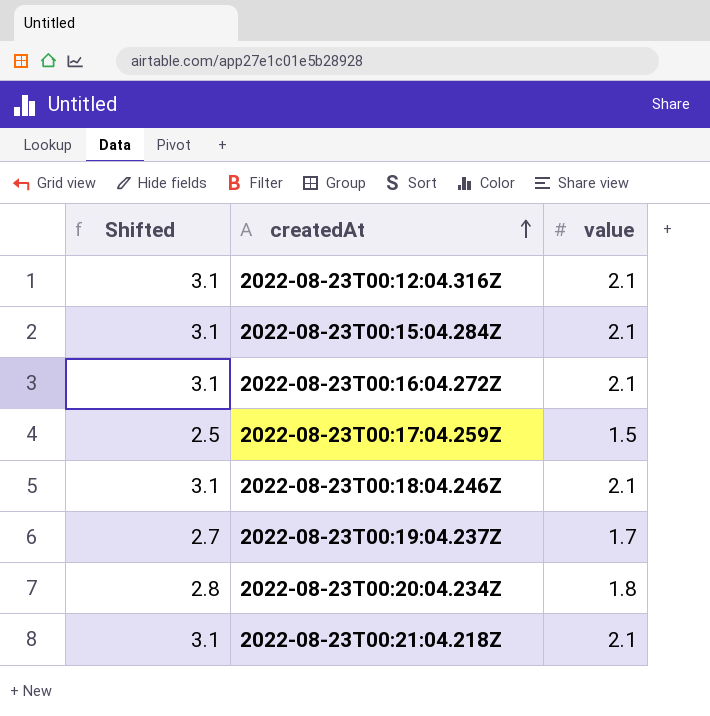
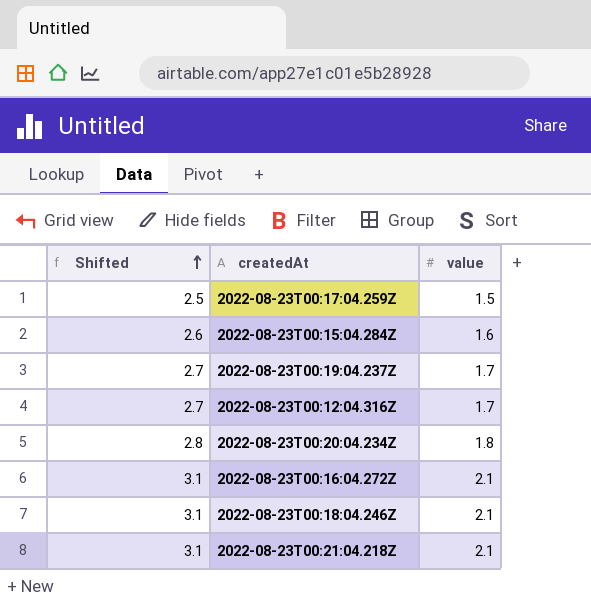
row order: createdAt ascending -> Shifted ascending
2022-08-23T00:15:04.284Z | Shifted: 3.1 -> 2.6
2022-08-23T00:15:04.284Z | value: 2.1 -> 1.6
2022-08-23T00:12:04.316Z | Shifted: 3.1 -> 2.7
2022-08-23T00:12:04.316Z | value: 2.1 -> 1.7

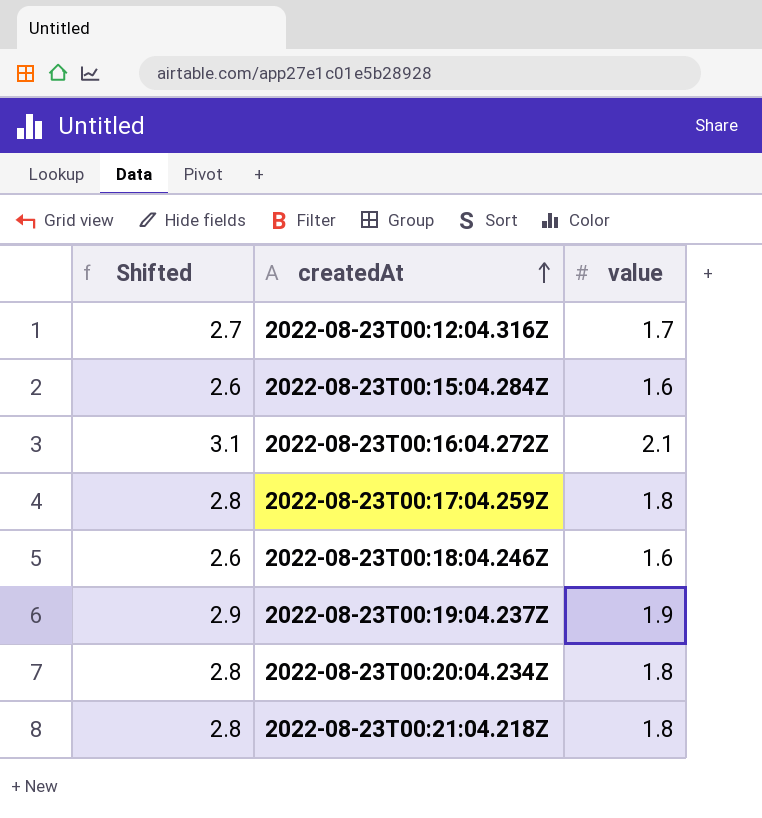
row order: Shifted ascending -> createdAt ascending
2022-08-23T00:17:04.259Z | Shifted: 2.5 -> 2.8
2022-08-23T00:17:04.259Z | value: 1.5 -> 1.8
2022-08-23T00:18:04.246Z | Shifted: 3.1 -> 2.6
2022-08-23T00:18:04.246Z | value: 2.1 -> 1.6
2022-08-23T00:19:04.237Z | Shifted: 2.7 -> 2.9
2022-08-23T00:19:04.237Z | value: 1.7 -> 1.9
2022-08-23T00:21:04.218Z | Shifted: 3.1 -> 2.8
2022-08-23T00:21:04.218Z | value: 2.1 -> 1.8

